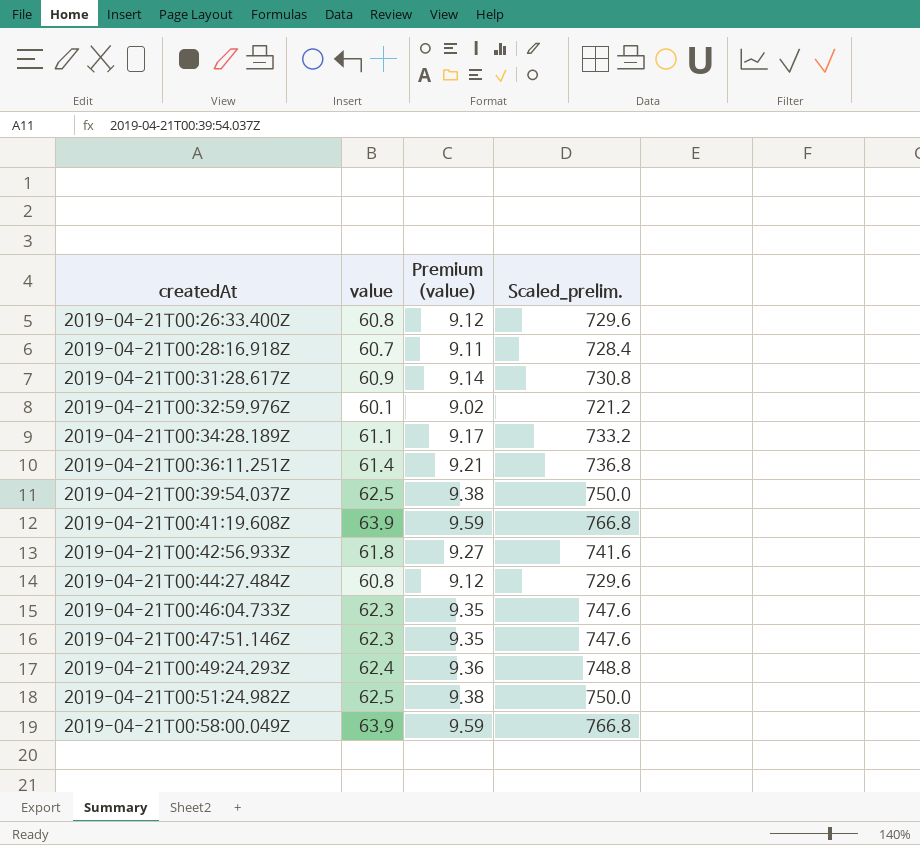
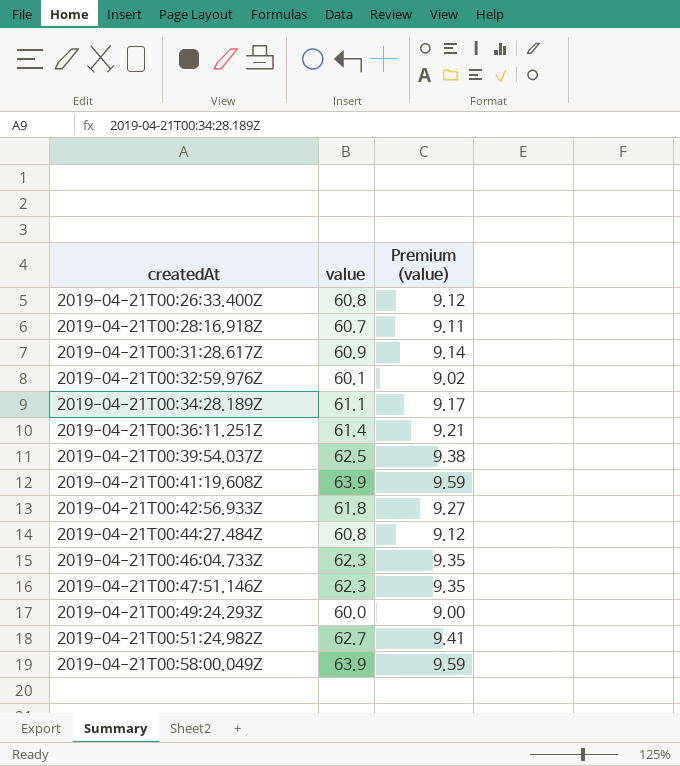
column Scaled_prelim. | formula: [value] * 12 -> none
2019-04-21T00:49:24.293Z | value: 62.4 -> 60.0
2019-04-21T00:49:24.293Z | Premium (value): 9.36 -> 9.00
2019-04-21T00:51:24.982Z | value: 62.5 -> 62.7
2019-04-21T00:51:24.982Z | Premium (value): 9.38 -> 9.41

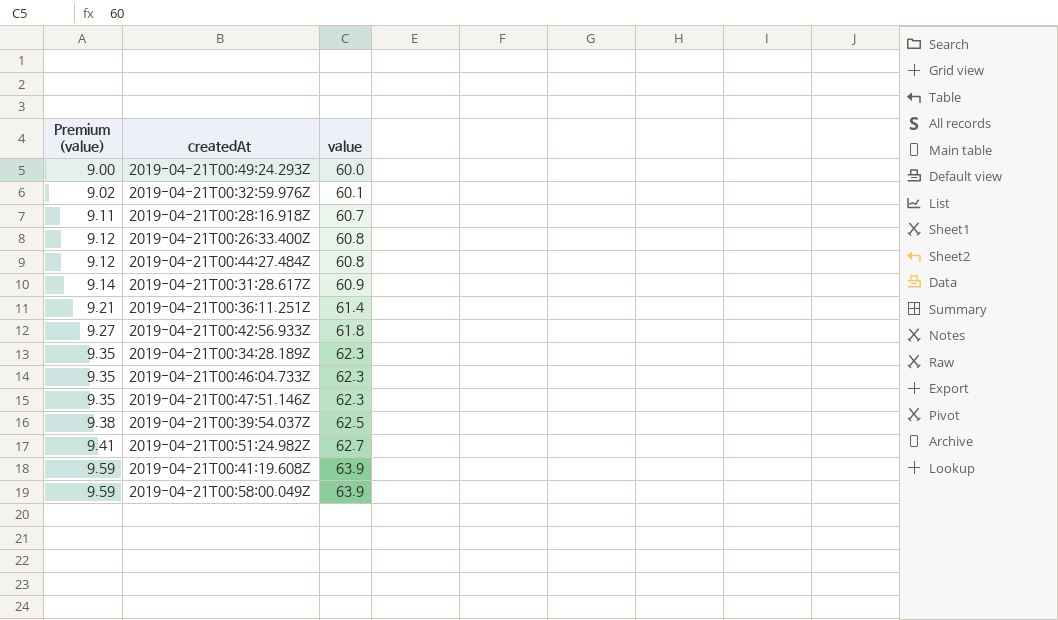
row order: createdAt ascending -> Premium (value) ascending
column Premium (value) | position: 3 -> 1
2019-04-21T00:34:28.189Z | Premium (value): 9.17 -> 9.35
2019-04-21T00:34:28.189Z | value: 61.1 -> 62.3

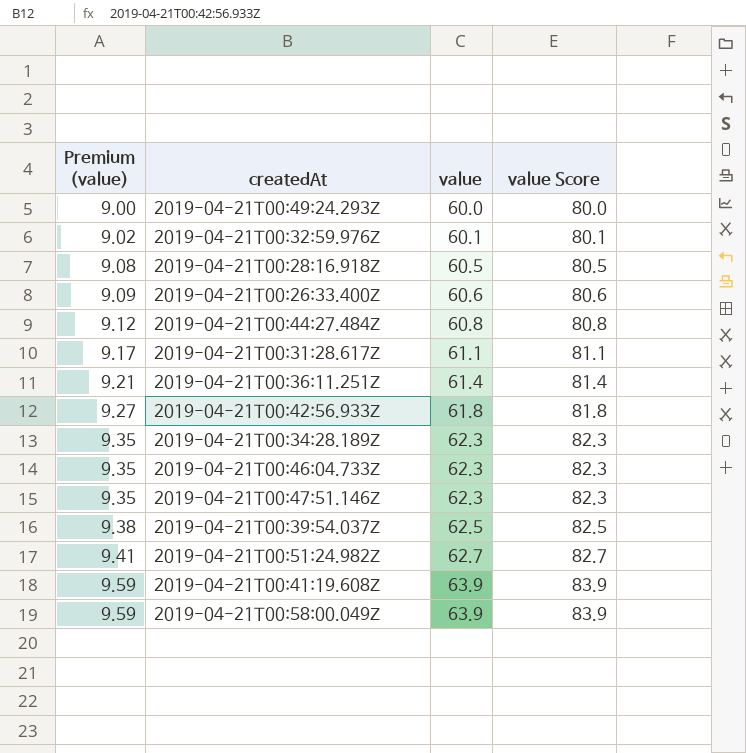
column value Score | formula: none -> [value] + 20
2019-04-21T00:28:16.918Z | Premium (value): 9.11 -> 9.08
2019-04-21T00:28:16.918Z | value: 60.7 -> 60.5
2019-04-21T00:26:33.400Z | Premium (value): 9.12 -> 9.09
2019-04-21T00:26:33.400Z | value: 60.8 -> 60.6
2019-04-21T00:31:28.617Z | Premium (value): 9.14 -> 9.17
2019-04-21T00:31:28.617Z | value: 60.9 -> 61.1

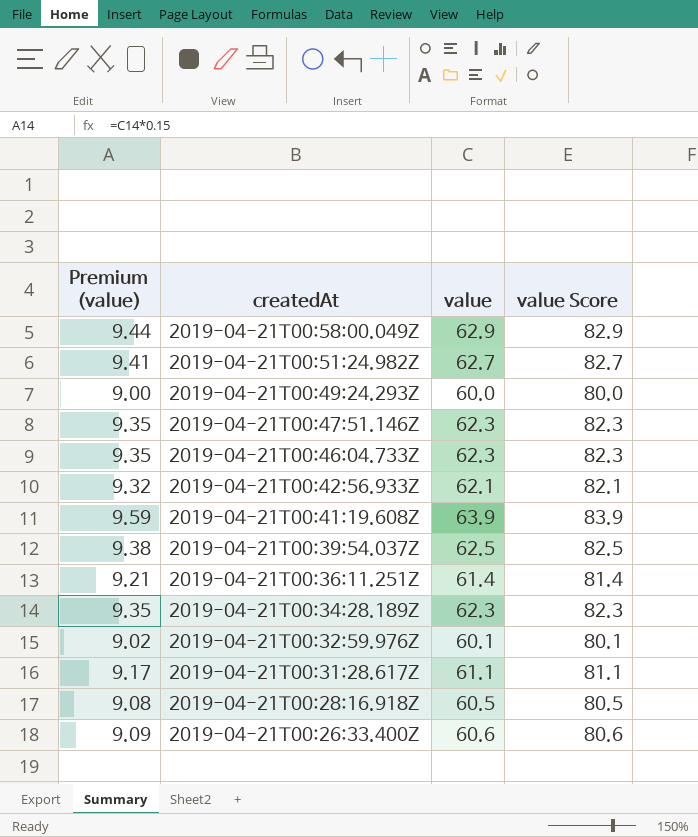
row order: Premium (value) ascending -> createdAt descending
row 2019-04-21T00:44:27.484Z: 9.12 | 60.8 | 80.8 -> none
2019-04-21T00:58:00.049Z | Premium (value): 9.59 -> 9.44
2019-04-21T00:58:00.049Z | value: 63.9 -> 62.9
2019-04-21T00:58:00.049Z | value Score: 83.9 -> 82.9
2019-04-21T00:42:56.933Z | Premium (value): 9.27 -> 9.32
2019-04-21T00:42:56.933Z | value: 61.8 -> 62.1
2019-04-21T00:42:56.933Z | value Score: 81.8 -> 82.1

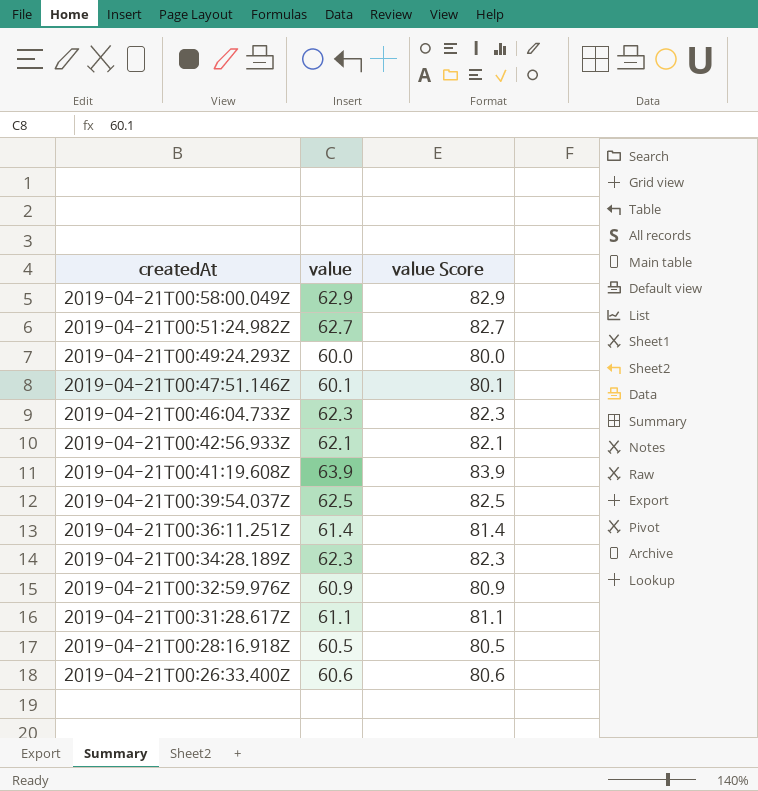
column Premium (value) | formula: [value] * 0.15 -> none
2019-04-21T00:47:51.146Z | value: 62.3 -> 60.1
2019-04-21T00:47:51.146Z | value Score: 82.3 -> 80.1
2019-04-21T00:32:59.976Z | value: 60.1 -> 60.9
2019-04-21T00:32:59.976Z | value Score: 80.1 -> 80.9

